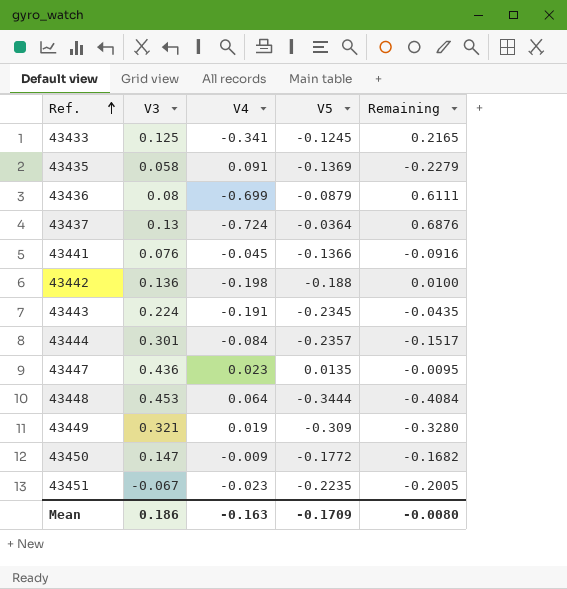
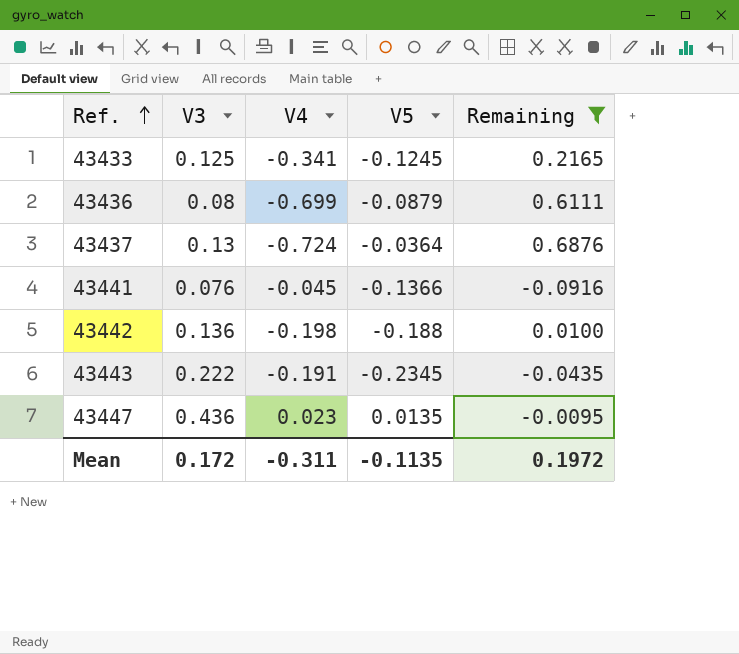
filter: none -> Remaining >= -0.0916
43443 | V3: 0.224 -> 0.222
Mean | V3: 0.186 -> 0.172
Mean | V4: -0.163 -> -0.311
Mean | V5: -0.1709 -> -0.1135
Mean | Remaining: -0.0080 -> 0.1972

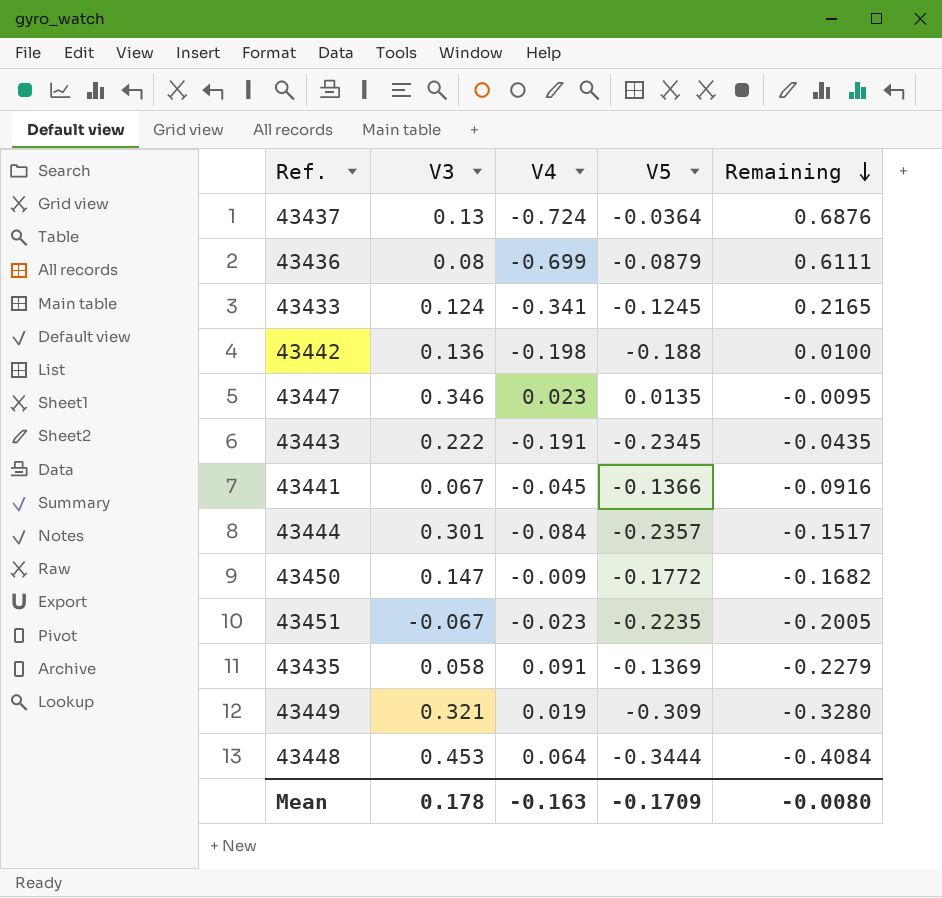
filter: Remaining >= -0.0916 -> none
row order: Ref. ascending -> Remaining descending
43433 | V3: 0.125 -> 0.124
43447 | V3: 0.436 -> 0.346
43441 | V3: 0.076 -> 0.067
Mean | V3: 0.172 -> 0.178
Mean | V4: -0.311 -> -0.163
Mean | V5: -0.1135 -> -0.1709
Mean | Remaining: 0.1972 -> -0.0080

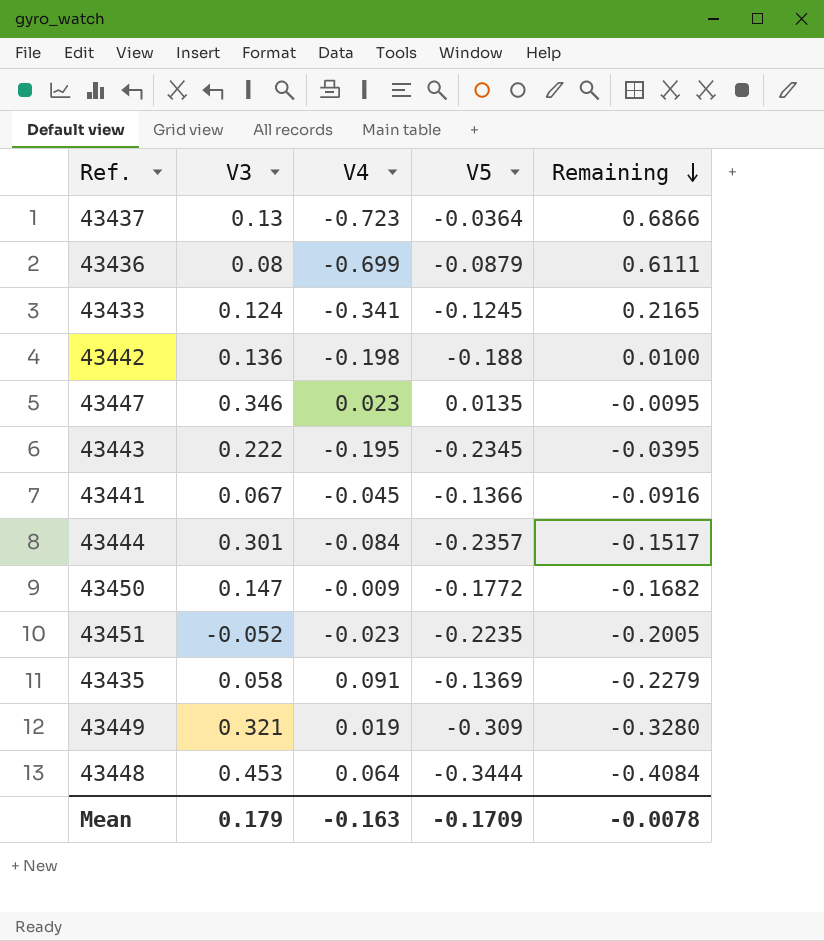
43437 | V4: -0.724 -> -0.723
43437 | Remaining: 0.6876 -> 0.6866
43443 | V4: -0.191 -> -0.195
43443 | Remaining: -0.0435 -> -0.0395
43451 | V3: -0.067 -> -0.052
Mean | V3: 0.178 -> 0.179
Mean | Remaining: -0.0080 -> -0.0078

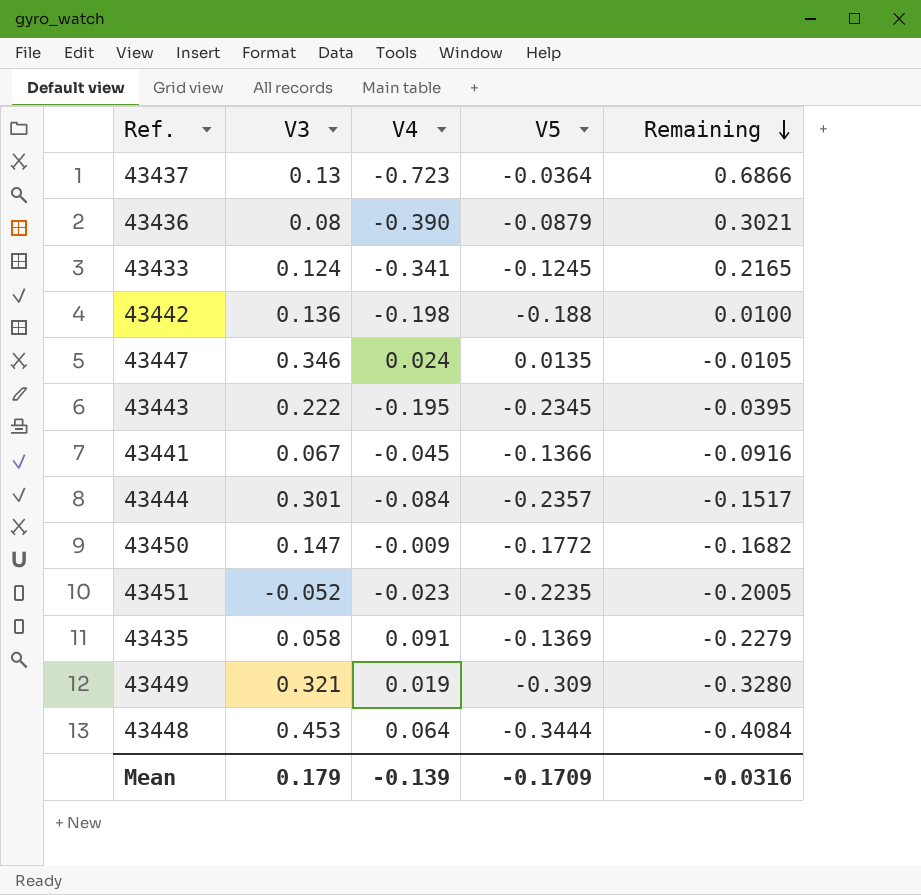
43436 | V4: -0.699 -> -0.390
43436 | Remaining: 0.6111 -> 0.3021
43447 | V4: 0.023 -> 0.024
43447 | Remaining: -0.0095 -> -0.0105
Mean | V4: -0.163 -> -0.139
Mean | Remaining: -0.0078 -> -0.0316

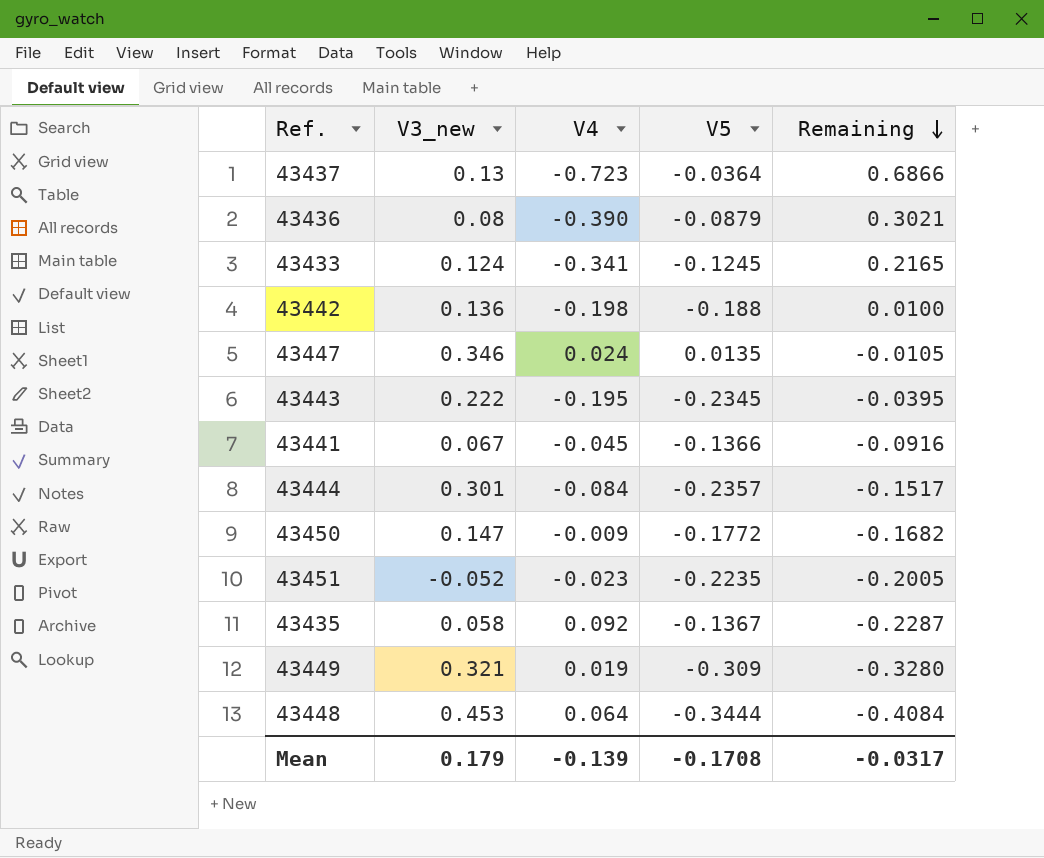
column name: V3 -> V3_new
43435 | V4: 0.091 -> 0.092
43435 | V5: -0.1369 -> -0.1367
43435 | Remaining: -0.2279 -> -0.2287
Mean | V5: -0.1709 -> -0.1708
Mean | Remaining: -0.0316 -> -0.0317

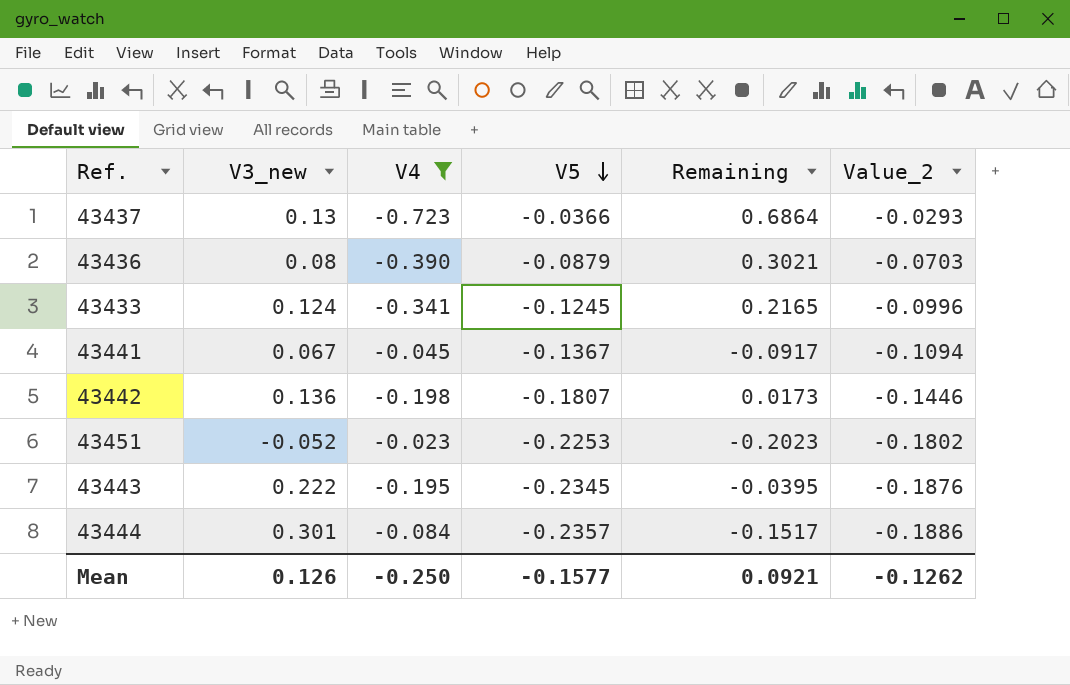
filter: none -> V4 <= -0.023
row order: Remaining descending -> V5 descending
column Value_2 | formula: none -> [V5] * 0.8
43437 | V5: -0.0364 -> -0.0366
43437 | Remaining: 0.6866 -> 0.6864
43441 | V5: -0.1366 -> -0.1367
43441 | Remaining: -0.0916 -> -0.0917
43442 | V5: -0.188 -> -0.1807
43442 | Remaining: 0.0100 -> 0.0173
43451 | V5: -0.2235 -> -0.2253
43451 | Remaining: -0.2005 -> -0.2023
Mean | V3_new: 0.179 -> 0.126
Mean | V4: -0.139 -> -0.250
Mean | V5: -0.1708 -> -0.1577
Mean | Remaining: -0.0317 -> 0.0921

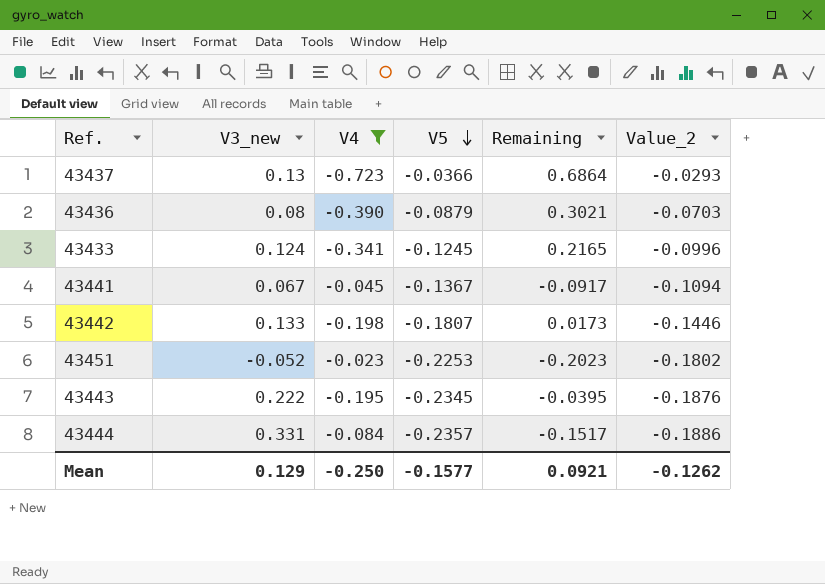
43442 | V3_new: 0.136 -> 0.133
43444 | V3_new: 0.301 -> 0.331
Mean | V3_new: 0.126 -> 0.129

